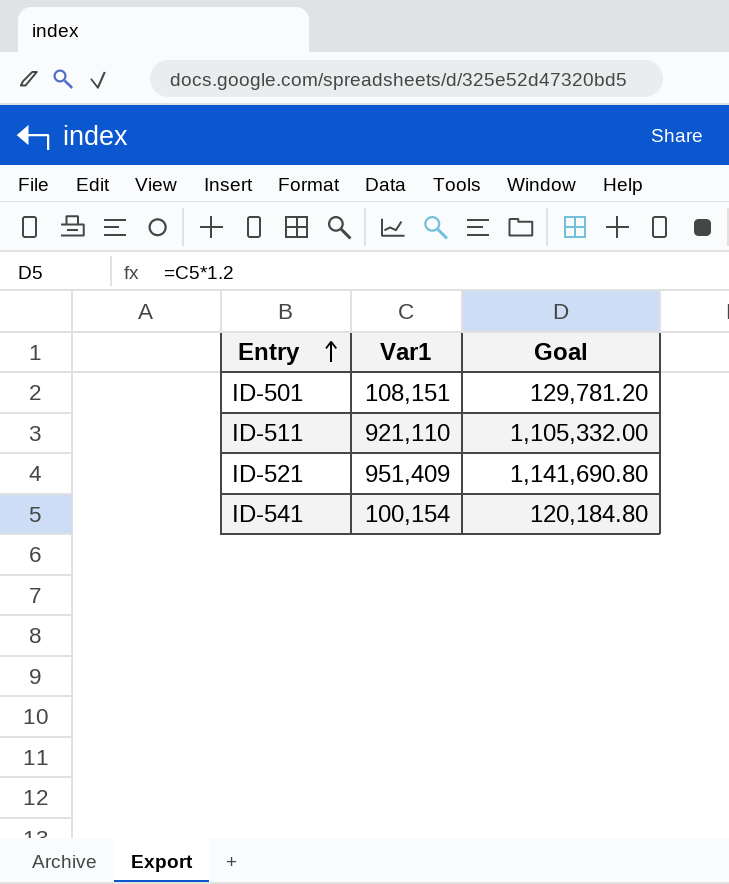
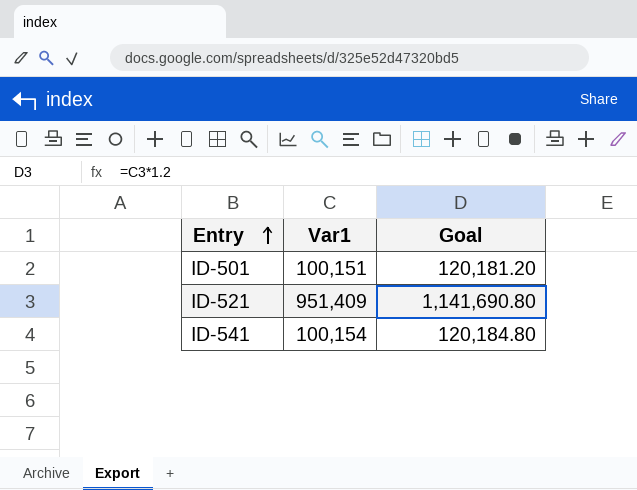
row ID-511: 921,110 | 1,105,332.00 -> none
ID-501 | Var1: 108,151 -> 100,151
ID-501 | Goal: 129,781.20 -> 120,181.20

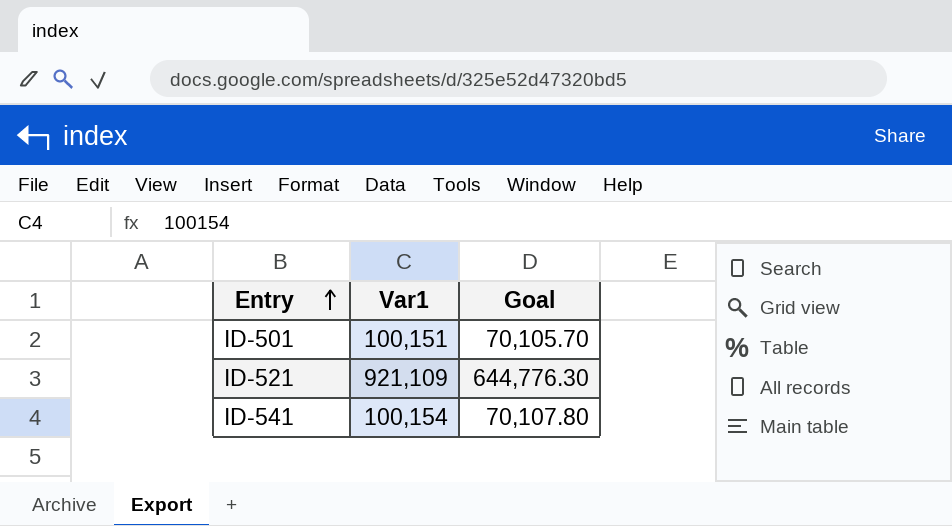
column Goal | formula: [Var1] * 1.2 -> [Var1] * 0.7
ID-521 | Var1: 951,409 -> 921,109

